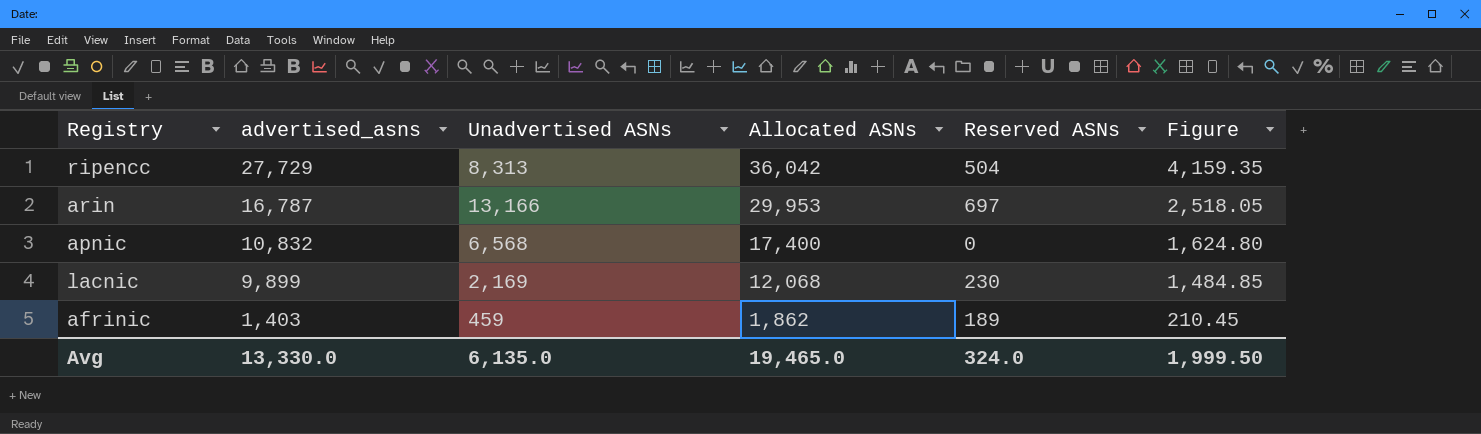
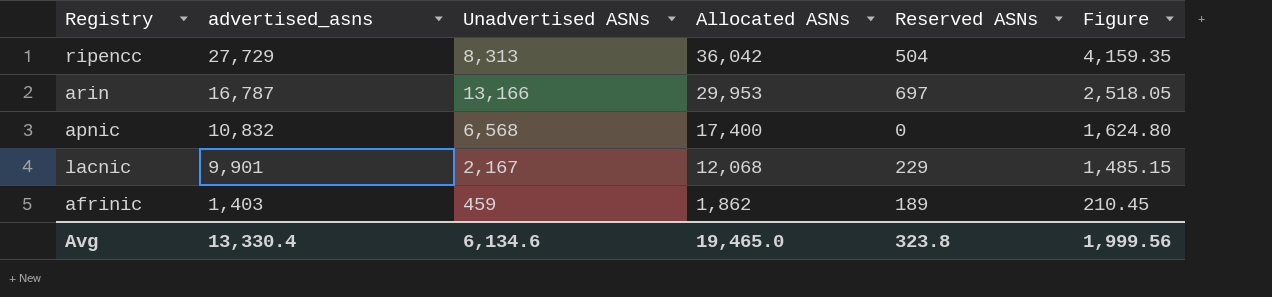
lacnic | advertised_asns: 9,899 -> 9,901
lacnic | Unadvertised ASNs: 2,169 -> 2,167
lacnic | Reserved ASNs: 230 -> 229
lacnic | Figure: 1,484.85 -> 1,485.15
Avg | advertised_asns: 13,330.0 -> 13,330.4
Avg | Unadvertised ASNs: 6,135.0 -> 6,134.6
Avg | Reserved ASNs: 324.0 -> 323.8
Avg | Figure: 1,999.50 -> 1,999.56

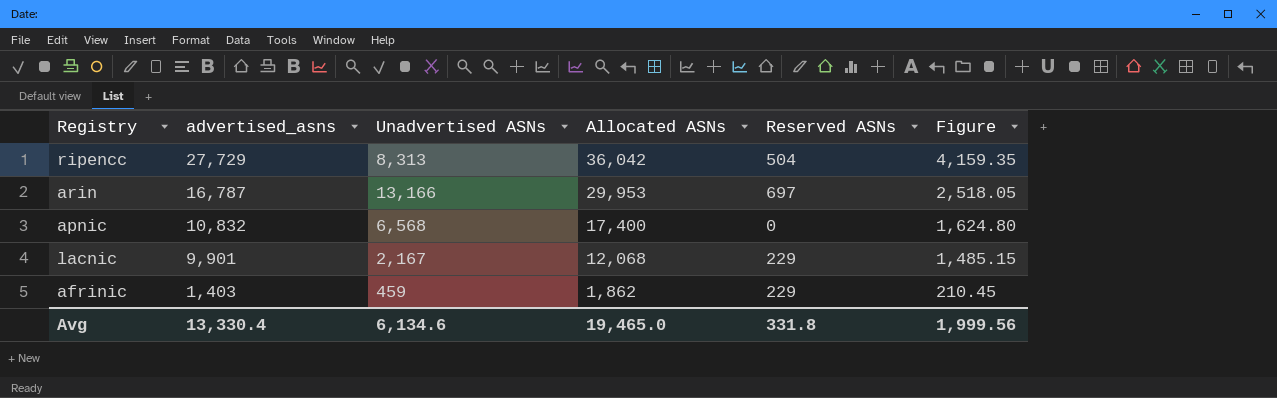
afrinic | Reserved ASNs: 189 -> 229
Avg | Reserved ASNs: 323.8 -> 331.8

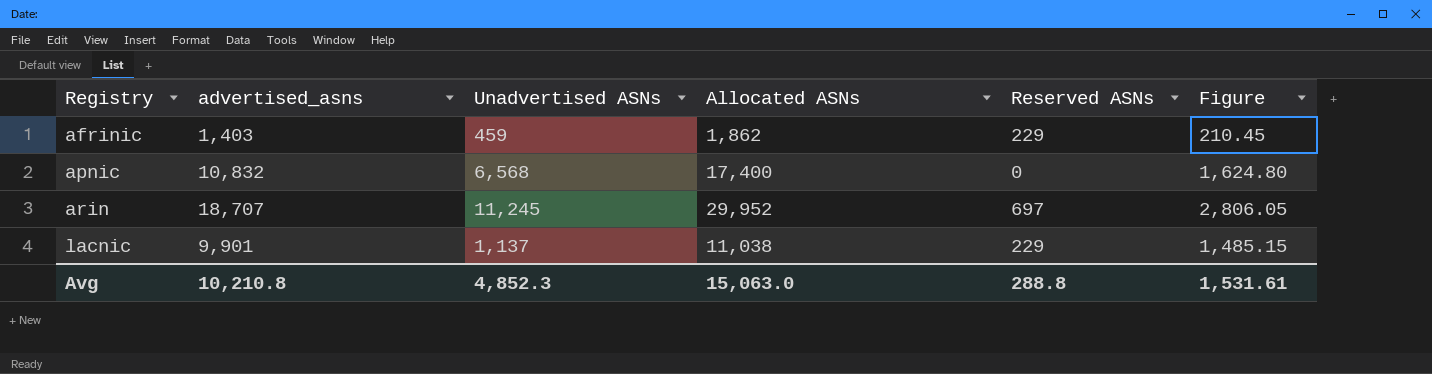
row order: advertised_asns descending -> Registry ascending
row ripencc: 27,729 | 8,313 | 36,042 | 504 | 4,159.35 -> none
arin | advertised_asns: 16,787 -> 18,707
arin | Unadvertised ASNs: 13,166 -> 11,245
arin | Allocated ASNs: 29,953 -> 29,952
arin | Figure: 2,518.05 -> 2,806.05
lacnic | Unadvertised ASNs: 2,167 -> 1,137
lacnic | Allocated ASNs: 12,068 -> 11,038
Avg | advertised_asns: 13,330.4 -> 10,210.8
Avg | Unadvertised ASNs: 6,134.6 -> 4,852.3
Avg | Allocated ASNs: 19,465.0 -> 15,063.0
Avg | Reserved ASNs: 331.8 -> 288.8
Avg | Figure: 1,999.56 -> 1,531.61

